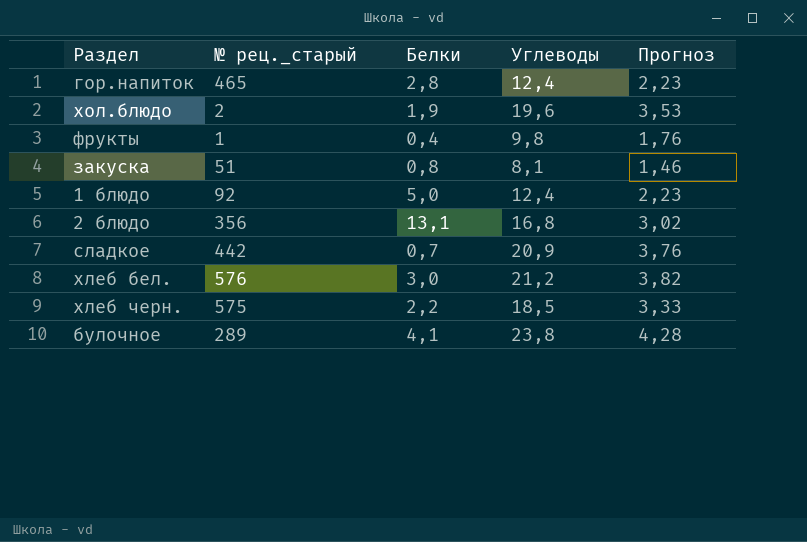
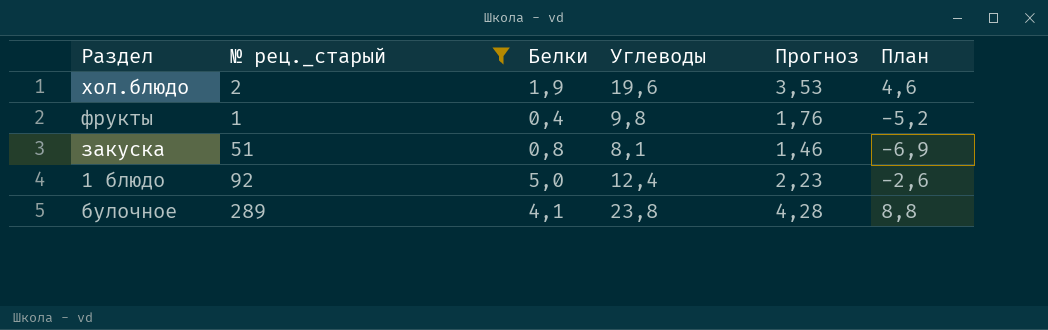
filter: none -> № рец._старый <= 289
column План | formula: none -> [Углеводы] - 15

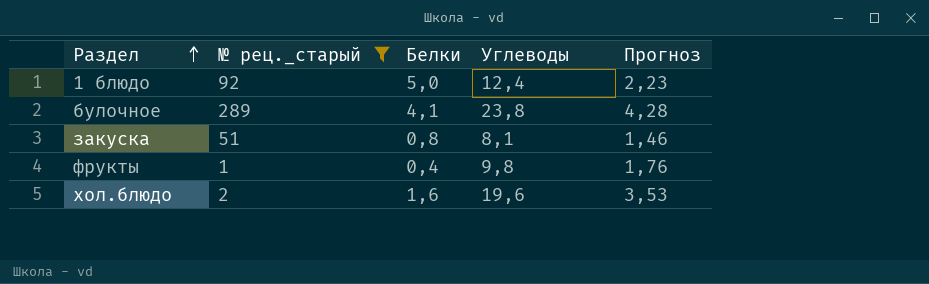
row order: none -> Раздел ascending
column План | formula: [Углеводы] - 15 -> none
хол.блюдо | Белки: 1,9 -> 1,6

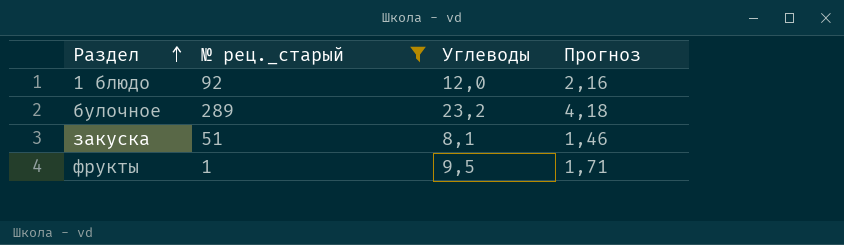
column Белки | position: 3 -> none
row хол.блюдо: 2 | 1,6 | 19,6 | 3,53 -> none
1 блюдо | Углеводы: 12,4 -> 12,0
1 блюдо | Прогноз: 2,23 -> 2,16
булочное | Углеводы: 23,8 -> 23,2
булочное | Прогноз: 4,28 -> 4,18
фрукты | Углеводы: 9,8 -> 9,5
фрукты | Прогноз: 1,76 -> 1,71

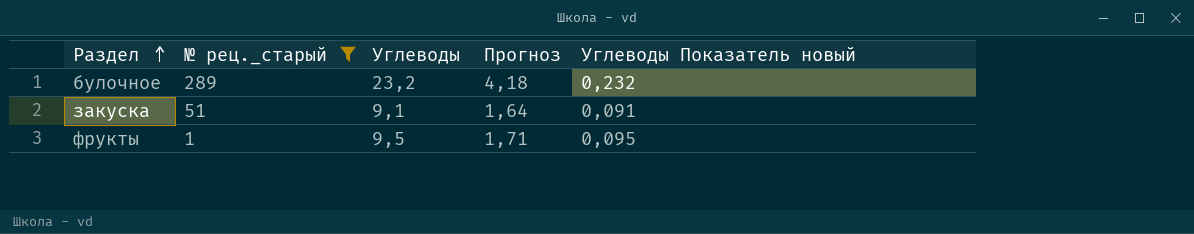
column Углеводы Показатель новый | formula: none -> [Углеводы] * 0,01
row 1 блюдо: 92 | 12,0 | 2,16 -> none
закуска | Углеводы: 8,1 -> 9,1
закуска | Прогноз: 1,46 -> 1,64

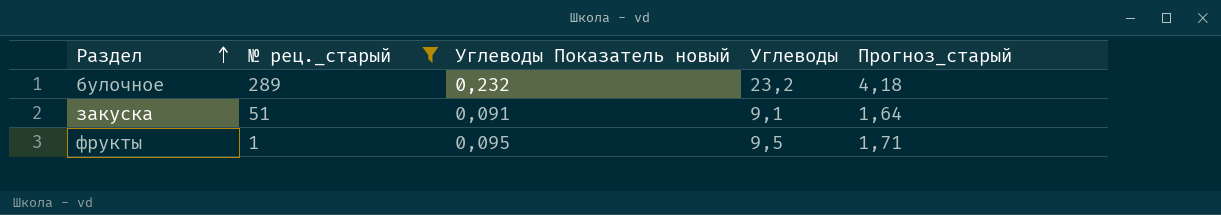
column Углеводы Показатель новый | position: 5 -> 3
column name: Прогноз -> Прогноз_старый

